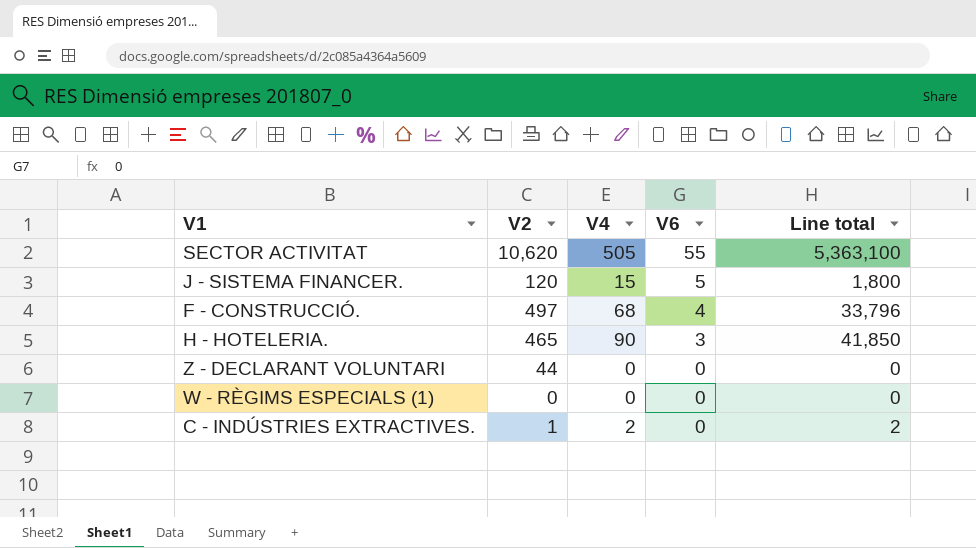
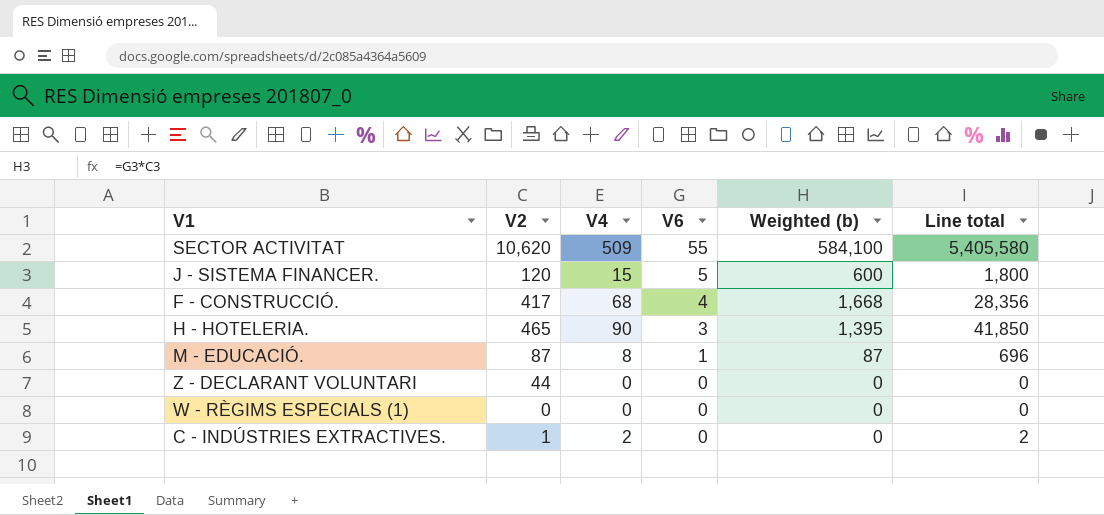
column Weighted (b) | formula: none -> [V2] * [V6]
SECTOR ACTIVITAT | V4: 505 -> 509
SECTOR ACTIVITAT | Line total: 5,363,100 -> 5,405,580
F - CONSTRUCCIÓ. | V2: 497 -> 417
F - CONSTRUCCIÓ. | Line total: 33,796 -> 28,356
row M - EDUCACIÓ.: none -> 87 | 8 | 1 | 87 | 696

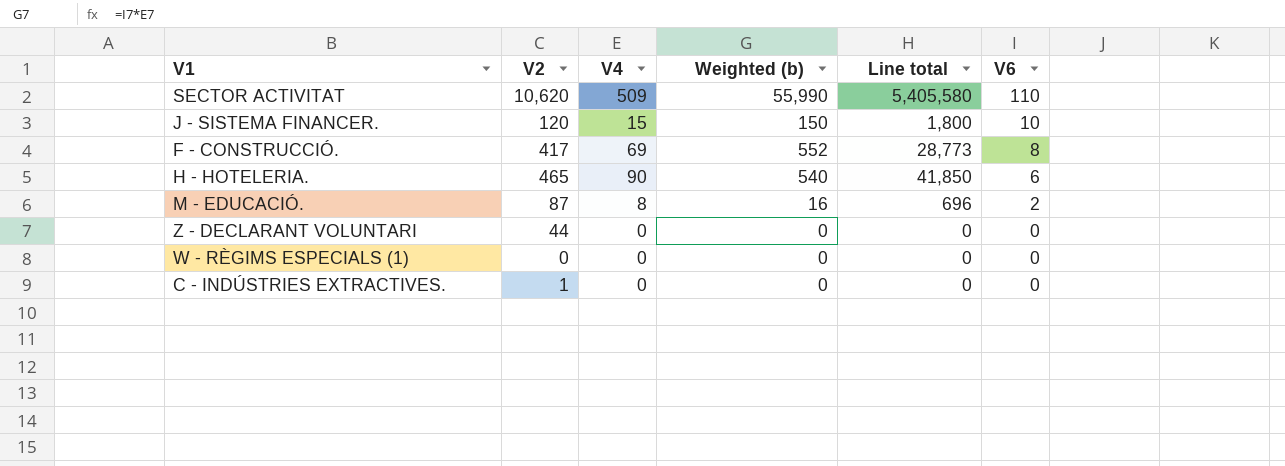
column Weighted (b) | formula: [V2] * [V6] -> [V4] * [V6]
column V6 | position: 4 -> 6
SECTOR ACTIVITAT | V6: 55 -> 110
J - SISTEMA FINANCER. | V6: 5 -> 10
F - CONSTRUCCIÓ. | V4: 68 -> 69
F - CONSTRUCCIÓ. | Line total: 28,356 -> 28,773
F - CONSTRUCCIÓ. | V6: 4 -> 8
H - HOTELERIA. | V6: 3 -> 6
M - EDUCACIÓ. | V6: 1 -> 2
C - INDÚSTRIES EXTRACTIVES. | V4: 2 -> 0
C - INDÚSTRIES EXTRACTIVES. | Line total: 2 -> 0

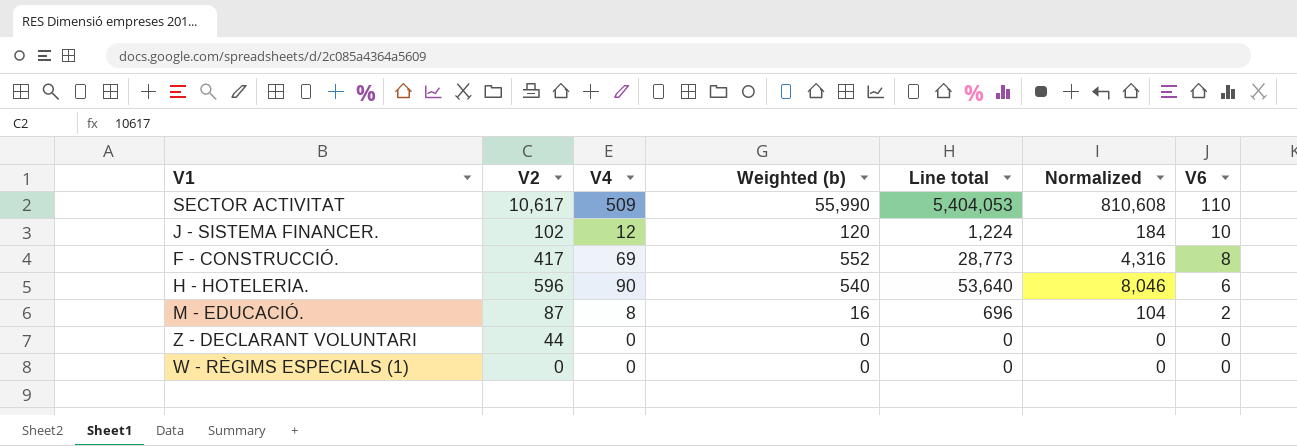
column Normalized | formula: none -> [Line total] * 0.15
row C - INDÚSTRIES EXTRACTIVES.: 1 | 0 | 0 | 0 | 0 -> none
SECTOR ACTIVITAT | V2: 10,620 -> 10,617
SECTOR ACTIVITAT | Line total: 5,405,580 -> 5,404,053
J - SISTEMA FINANCER. | V2: 120 -> 102
J - SISTEMA FINANCER. | V4: 15 -> 12
J - SISTEMA FINANCER. | Weighted (b): 150 -> 120
J - SISTEMA FINANCER. | Line total: 1,800 -> 1,224
H - HOTELERIA. | V2: 465 -> 596
H - HOTELERIA. | Line total: 41,850 -> 53,640

